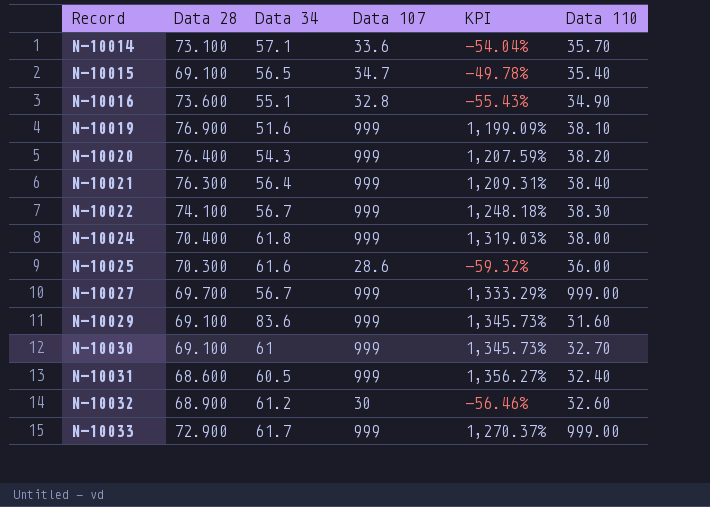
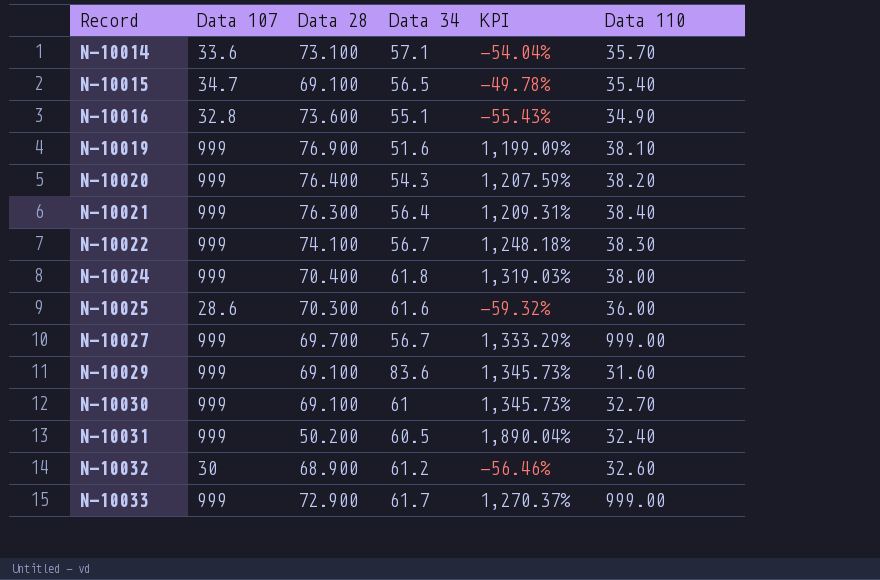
column Data 107 | position: 4 -> 2
N-10031 | Data 28: 68.600 -> 50.200
N-10031 | KPI: 1,356.27% -> 1,890.04%

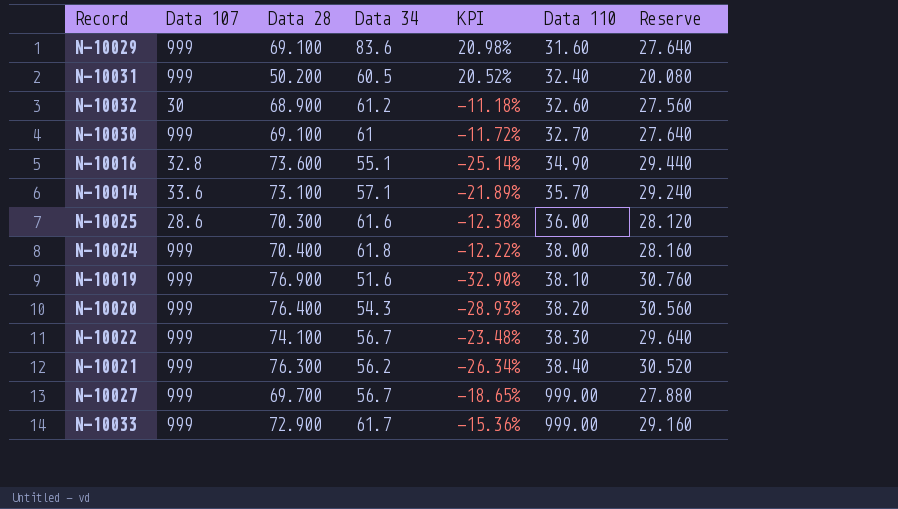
row order: Record ascending -> Data 110 ascending
column KPI | formula: ([Data 107] - [Data 28]) / [Data 28] -> ([Data 34] - [Data 28]) / [Data 28]
column Reserve | formula: none -> [Data 28] * 0.4
row N-10015: 34.7 | 69.100 | 56.5 | -49.78% | 35.40 -> none
N-10021 | Data 34: 56.4 -> 56.2

